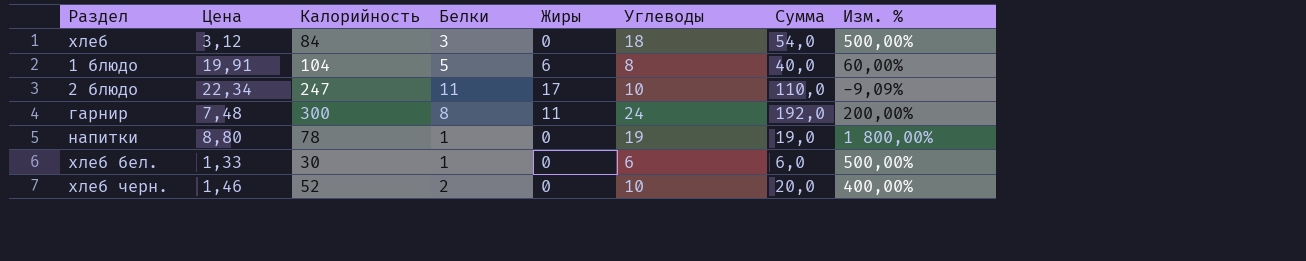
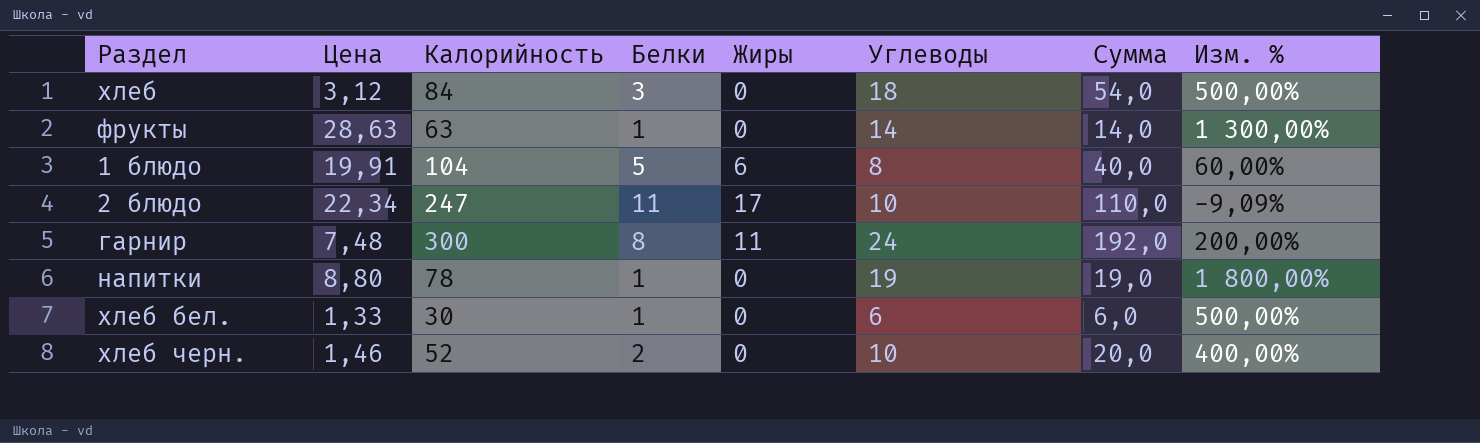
row фрукты: none -> 28,63 | 63 | 1 | 0 | 14 | 14,0 | 1 300,00%

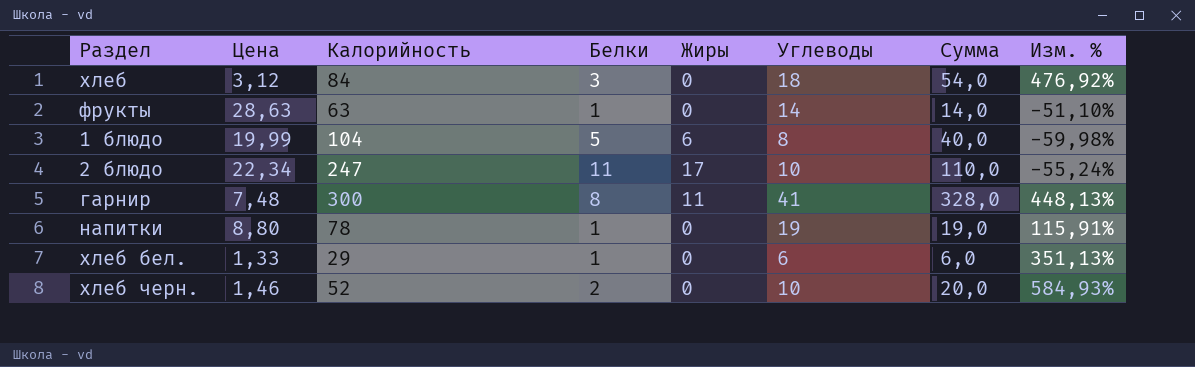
column Изм. % | formula: ([Углеводы] - [Белки]) / [Белки] -> ([Углеводы] - [Цена]) / [Цена]
1 блюдо | Цена: 19,91 -> 19,99
гарнир | Углеводы: 24 -> 41
гарнир | Сумма: 192,0 -> 328,0
хлеб бел. | Калорийность: 30 -> 29

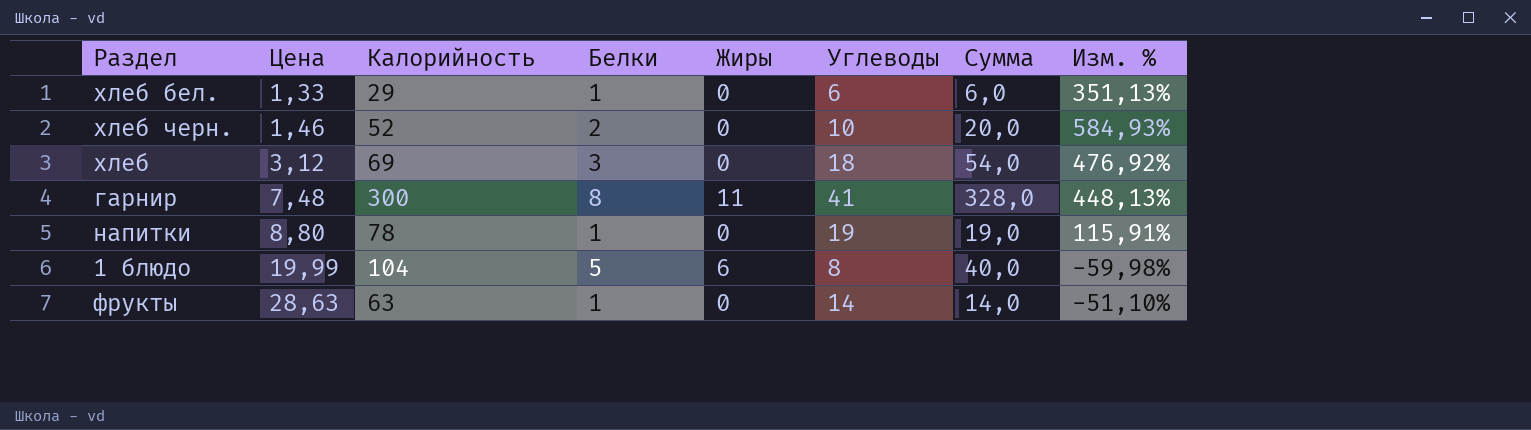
row order: none -> Цена ascending
row 2 блюдо: 22,34 | 247 | 11 | 17 | 10 | 110,0 | -55,24% -> none
хлеб | Калорийность: 84 -> 69

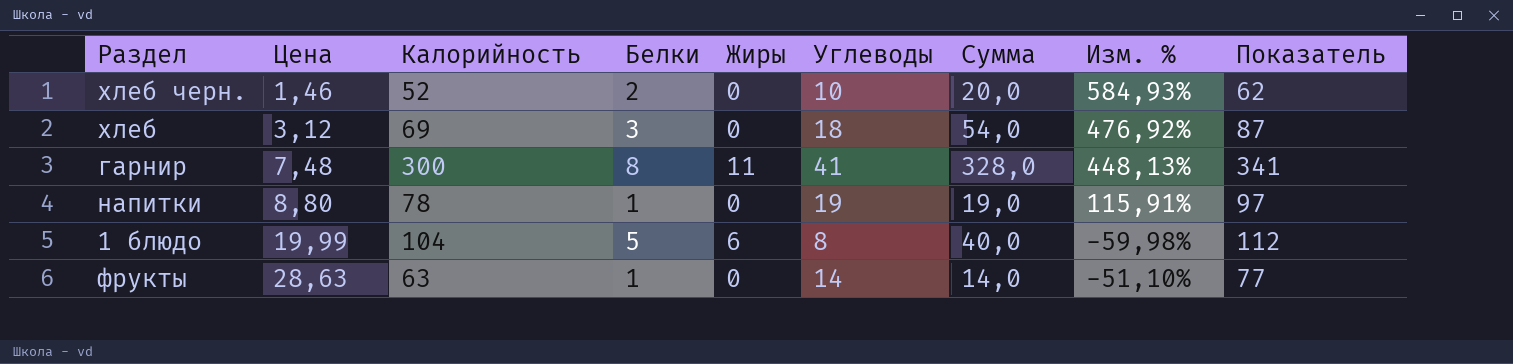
column Показатель | formula: none -> [Калорийность] + [Углеводы]
row хлеб бел.: 1,33 | 29 | 1 | 0 | 6 | 6,0 | 351,13% -> none

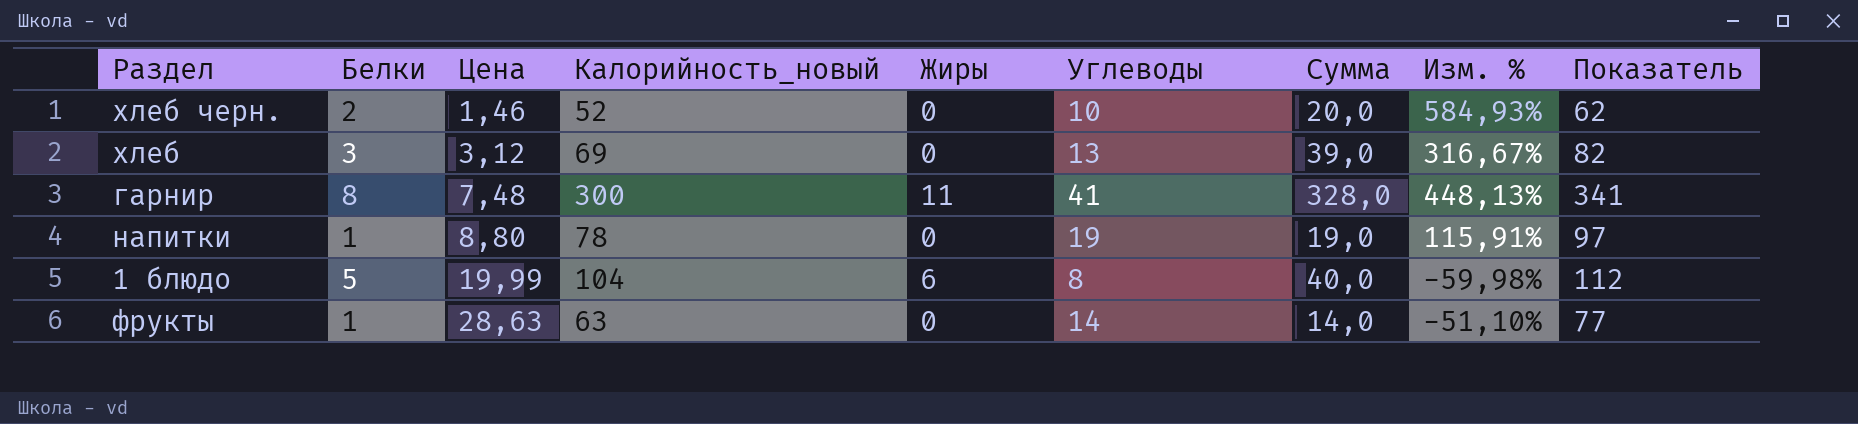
column Белки | position: 4 -> 2
column name: Калорийность -> Калорийность_новый
хлеб | Углеводы: 18 -> 13
хлеб | Сумма: 54,0 -> 39,0
хлеб | Изм. %: 476,92% -> 316,67%
хлеб | Показатель: 87 -> 82

